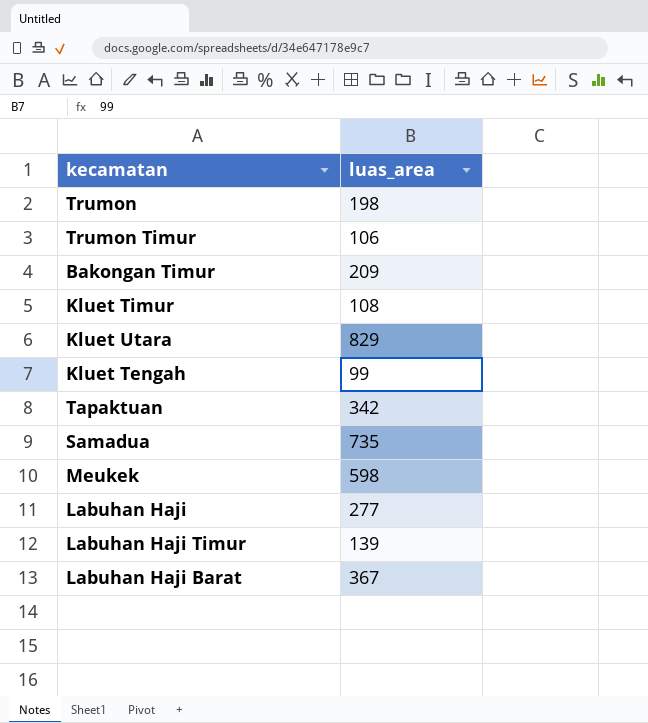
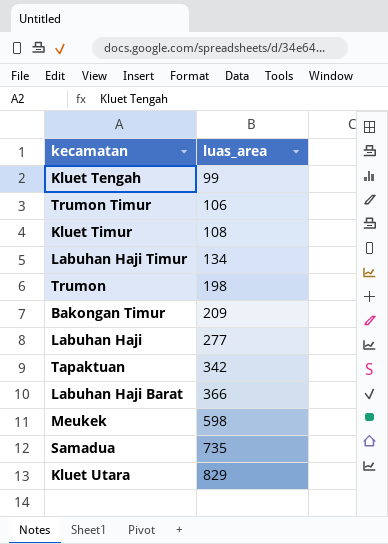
row order: none -> luas_area ascending
Labuhan Haji Timur | luas_area: 139 -> 134
Labuhan Haji Barat | luas_area: 367 -> 366

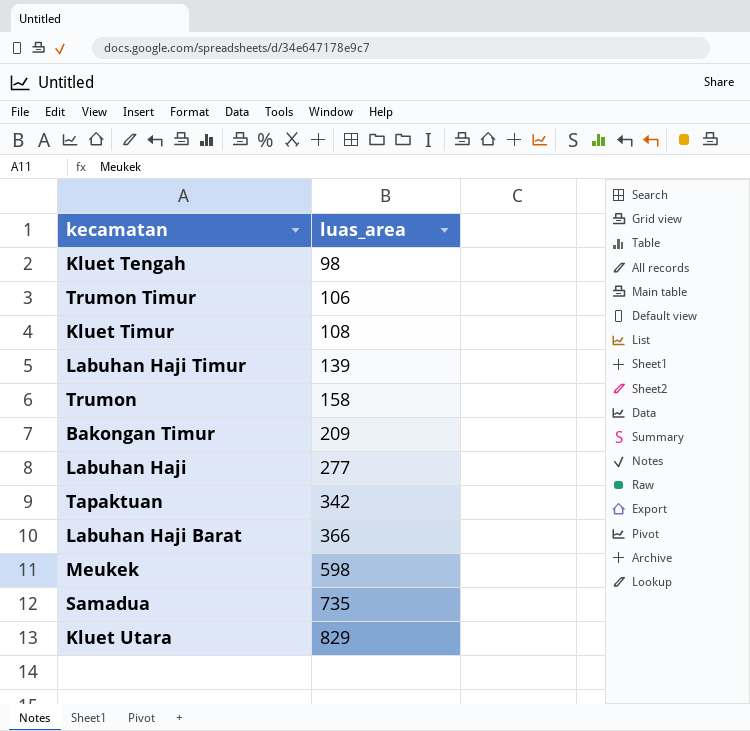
Kluet Tengah | luas_area: 99 -> 98
Labuhan Haji Timur | luas_area: 134 -> 139
Trumon | luas_area: 198 -> 158

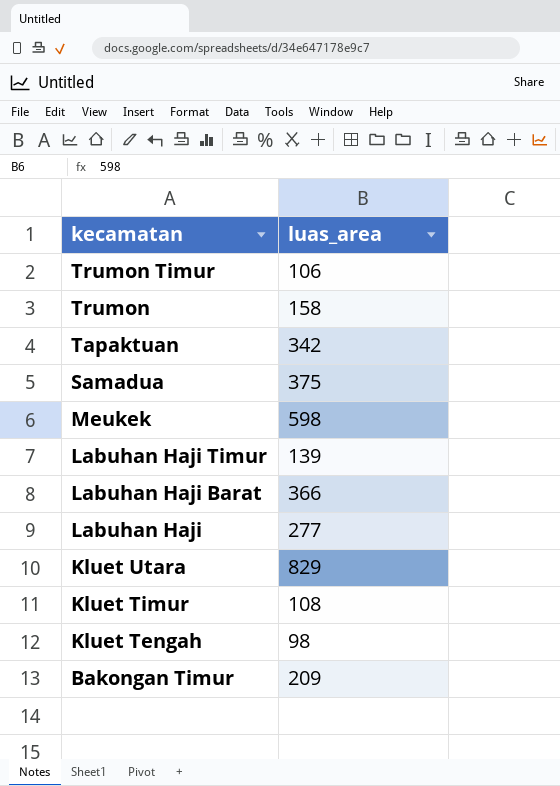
row order: luas_area ascending -> kecamatan descending
Samadua | luas_area: 735 -> 375

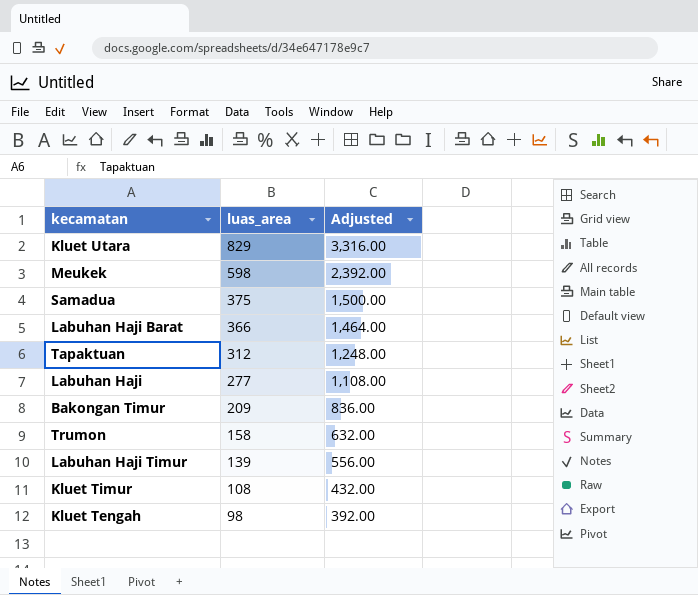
row order: kecamatan descending -> luas_area descending
column Adjusted | formula: none -> [luas_area] * 4
row Trumon Timur: 106 -> none
Tapaktuan | luas_area: 342 -> 312

